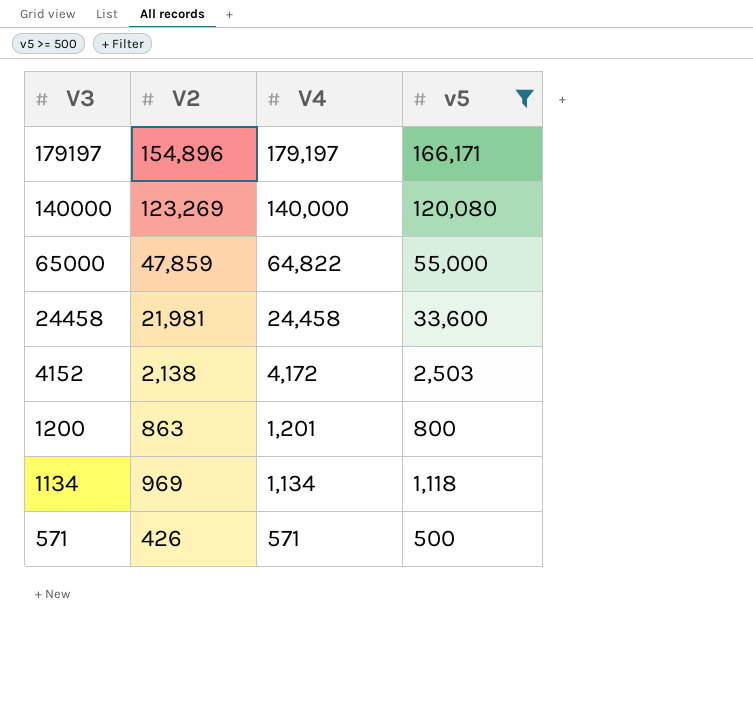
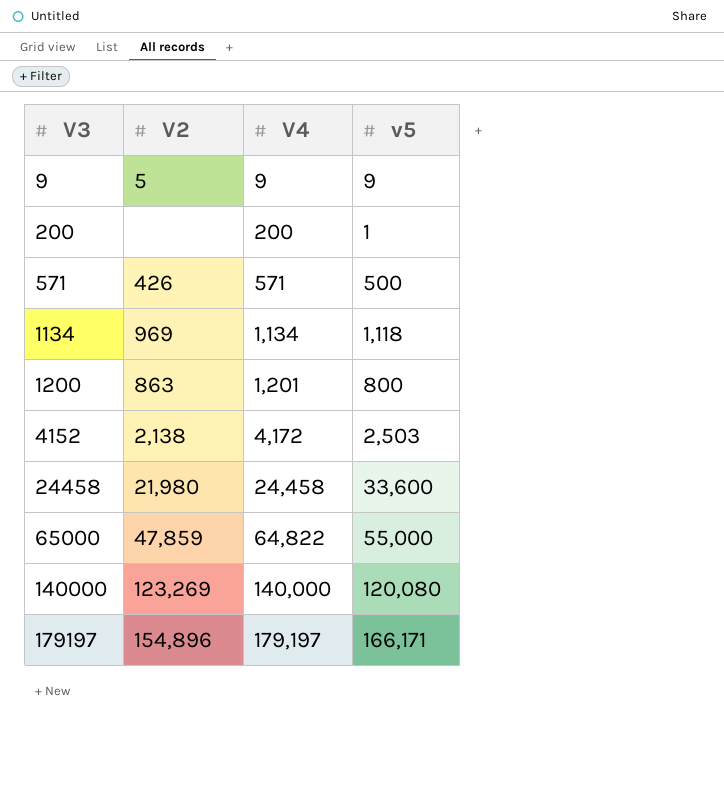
filter: v5 >= 500 -> none
row order: V3 descending -> V3 ascending
24458 | V2: 21,981 -> 21,980

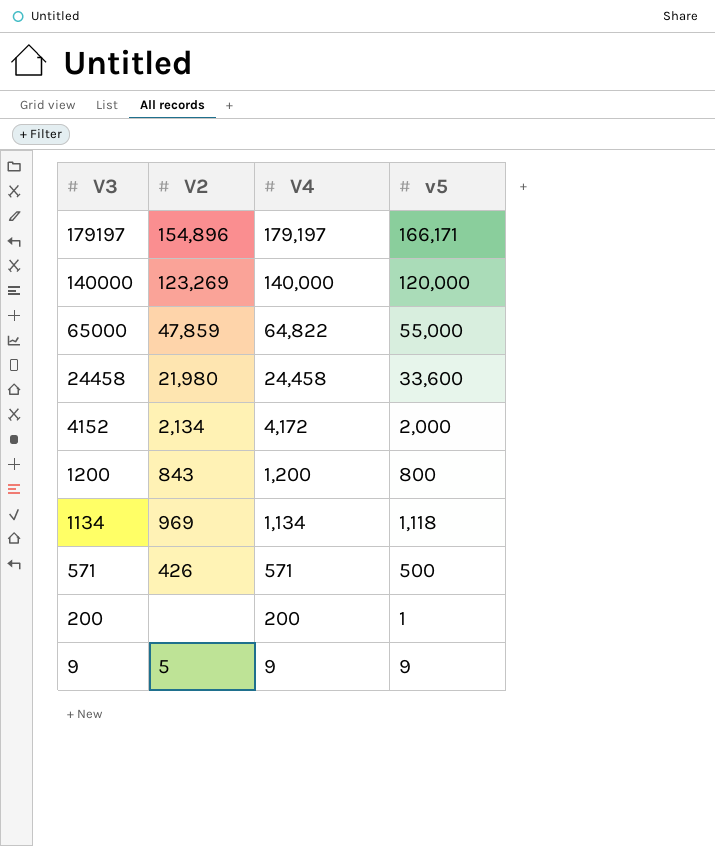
row order: V3 ascending -> V3 descending
140000 | v5: 120,080 -> 120,000
4152 | V2: 2,138 -> 2,134
4152 | v5: 2,503 -> 2,000
1200 | V2: 863 -> 843
1200 | V4: 1,201 -> 1,200

